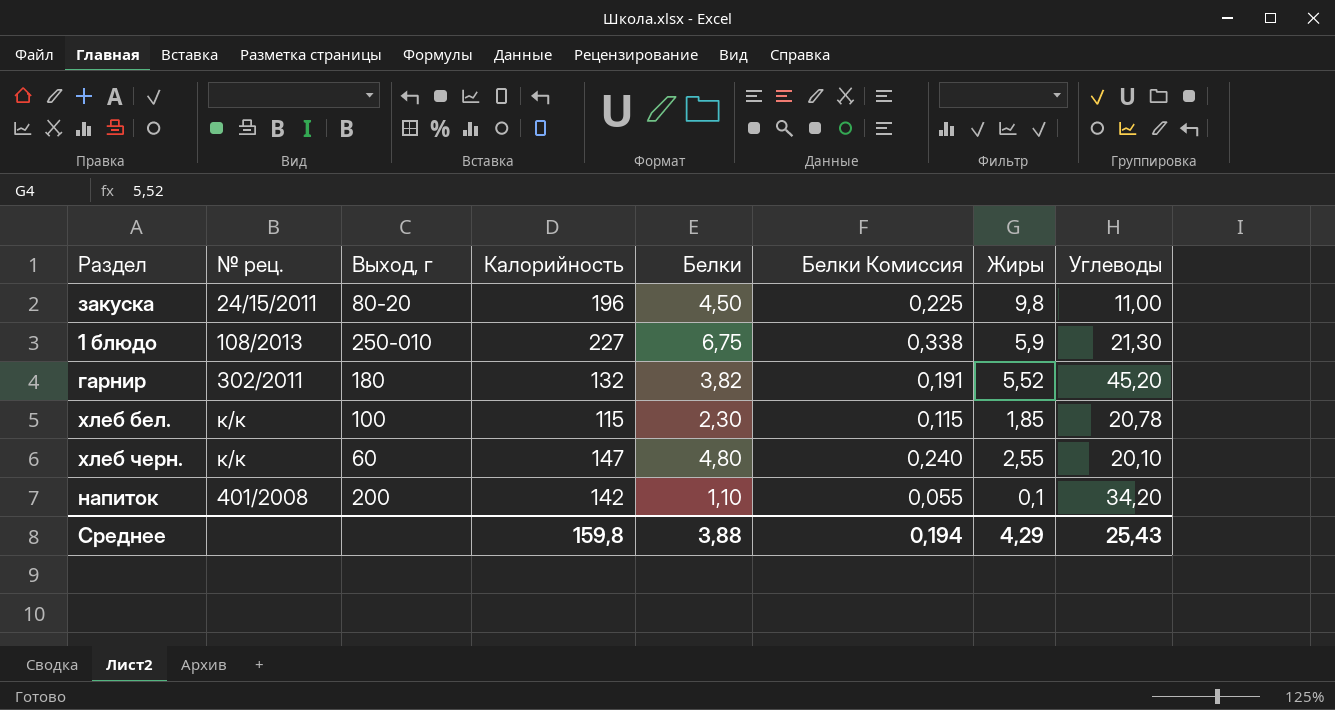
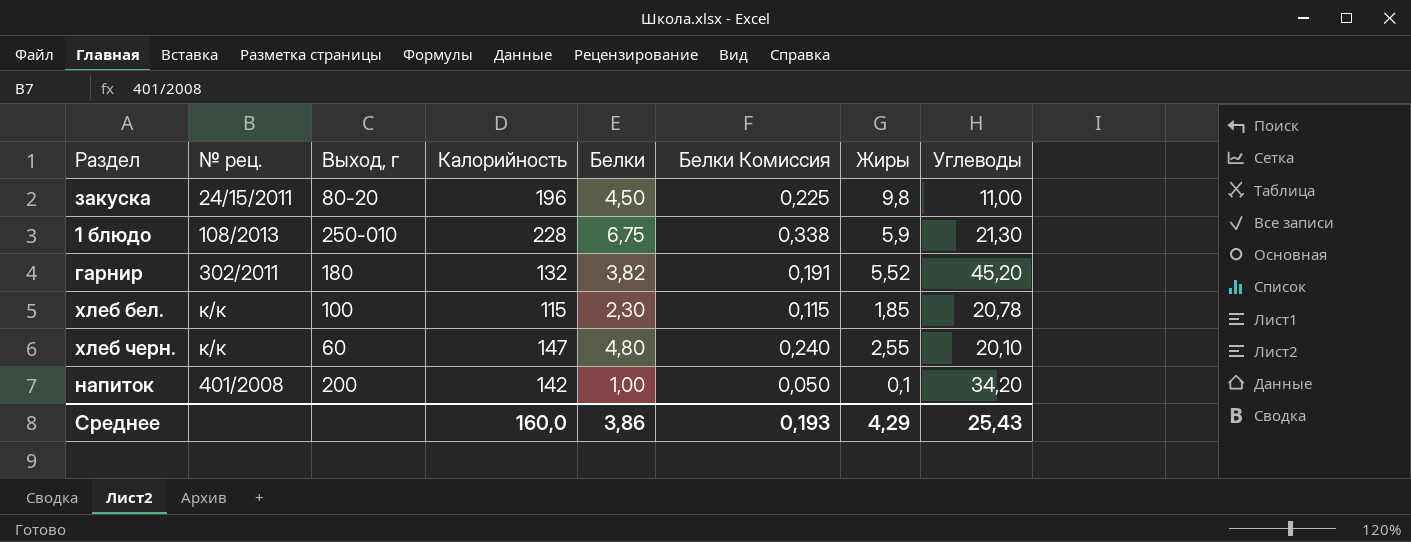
1 блюдо | Калорийность: 227 -> 228
напиток | Белки: 1,10 -> 1,00
напиток | Белки Комиссия: 0,055 -> 0,050
Среднее | Калорийность: 159,8 -> 160,0
Среднее | Белки: 3,88 -> 3,86
Среднее | Белки Комиссия: 0,194 -> 0,193

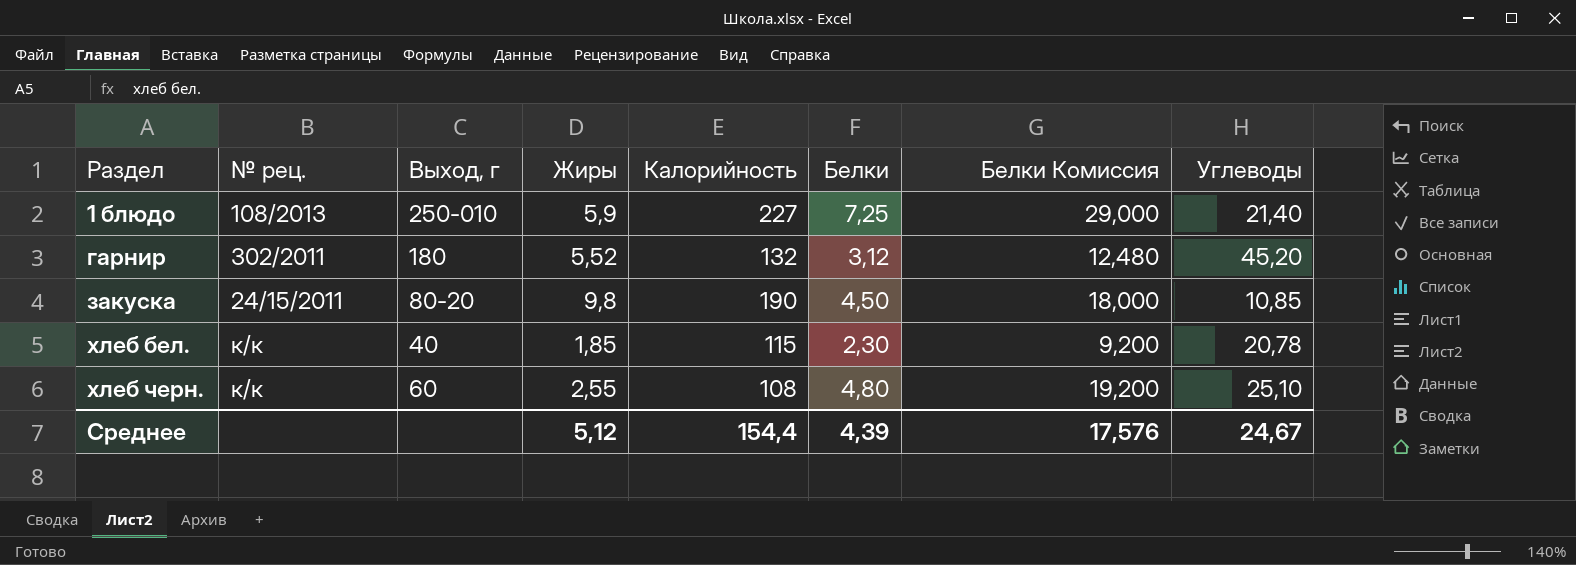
row order: none -> Раздел ascending
column Жиры | position: 7 -> 4
column Белки Комиссия | formula: [Белки] * 0,05 -> [Белки] * 4
row напиток: 401/2008 | 200 | 142 | 1,00 | 0,050 | 0,1 | 34,20 -> none
1 блюдо | Калорийность: 228 -> 227
1 блюдо | Белки: 6,75 -> 7,25
1 блюдо | Углеводы: 21,30 -> 21,40
гарнир | Белки: 3,82 -> 3,12
закуска | Калорийность: 196 -> 190
закуска | Углеводы: 11,00 -> 10,85
хлеб бел. | Выход, г: 100 -> 40
хлеб черн. | Калорийность: 147 -> 108
хлеб черн. | Углеводы: 20,10 -> 25,10
Среднее | Жиры: 4,29 -> 5,12
Среднее | Калорийность: 160,0 -> 154,4
Среднее | Белки: 3,86 -> 4,39
Среднее | Белки Комиссия: 0,193 -> 17,576
Среднее | Углеводы: 25,43 -> 24,67

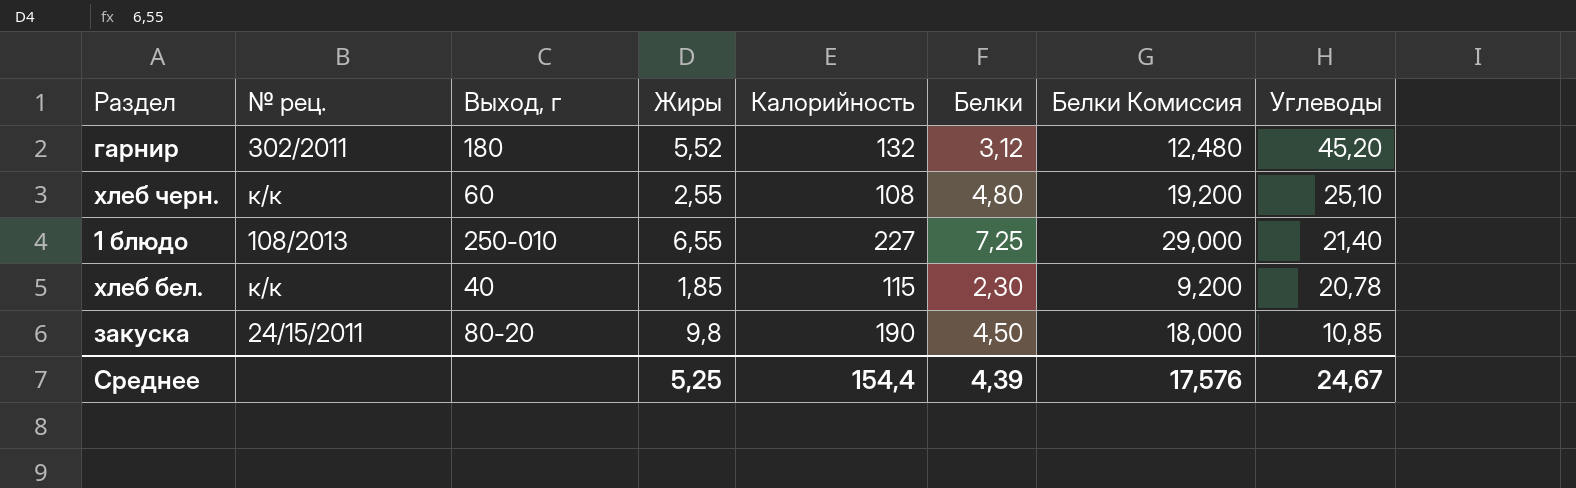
row order: Раздел ascending -> Углеводы descending
1 блюдо | Жиры: 5,9 -> 6,55
Среднее | Жиры: 5,12 -> 5,25

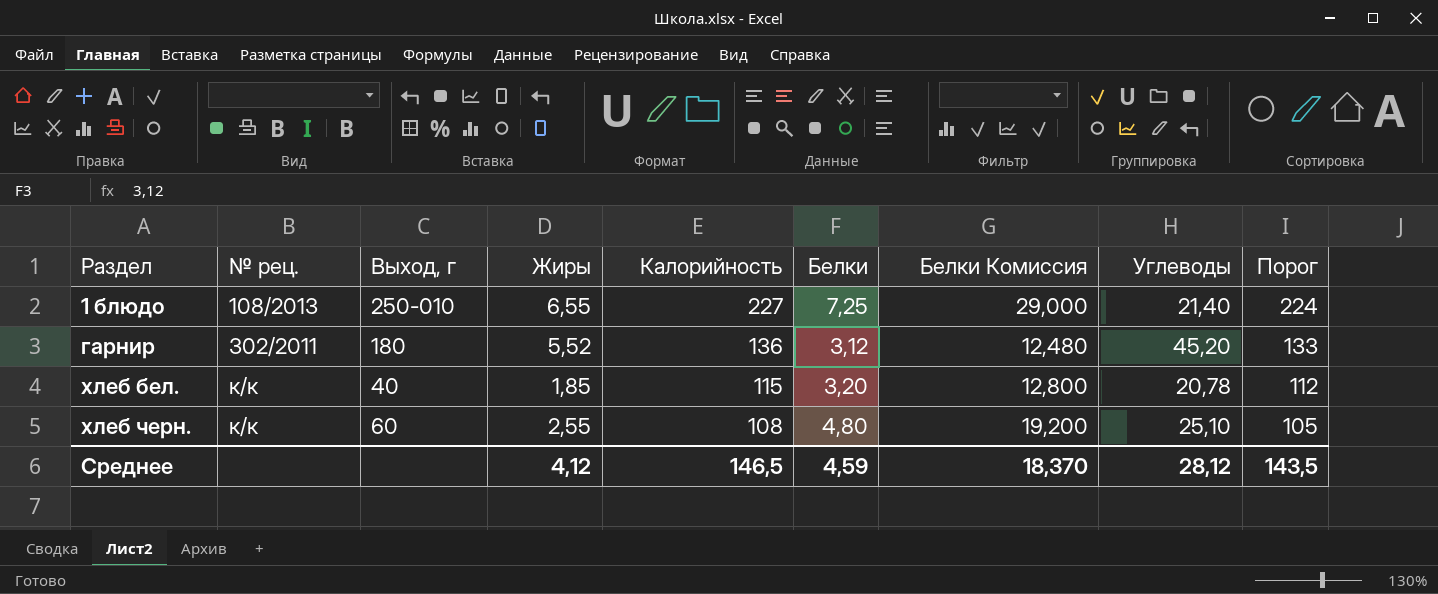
row order: Углеводы descending -> Раздел ascending
column Порог | formula: none -> [Калорийность] - 3
row закуска: 24/15/2011 | 80-20 | 9,8 | 190 | 4,50 | 18,000 | 10,85 -> none
гарнир | Калорийность: 132 -> 136
хлеб бел. | Белки: 2,30 -> 3,20
хлеб бел. | Белки Комиссия: 9,200 -> 12,800
Среднее | Жиры: 5,25 -> 4,12
Среднее | Калорийность: 154,4 -> 146,5
Среднее | Белки: 4,39 -> 4,59
Среднее | Белки Комиссия: 17,576 -> 18,370
Среднее | Углеводы: 24,67 -> 28,12

